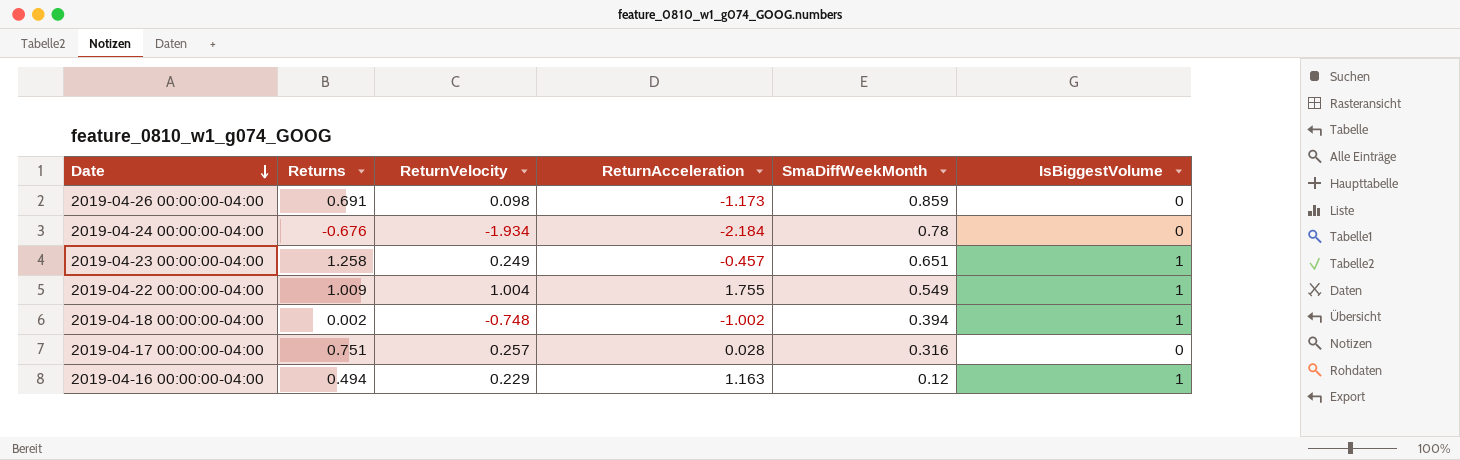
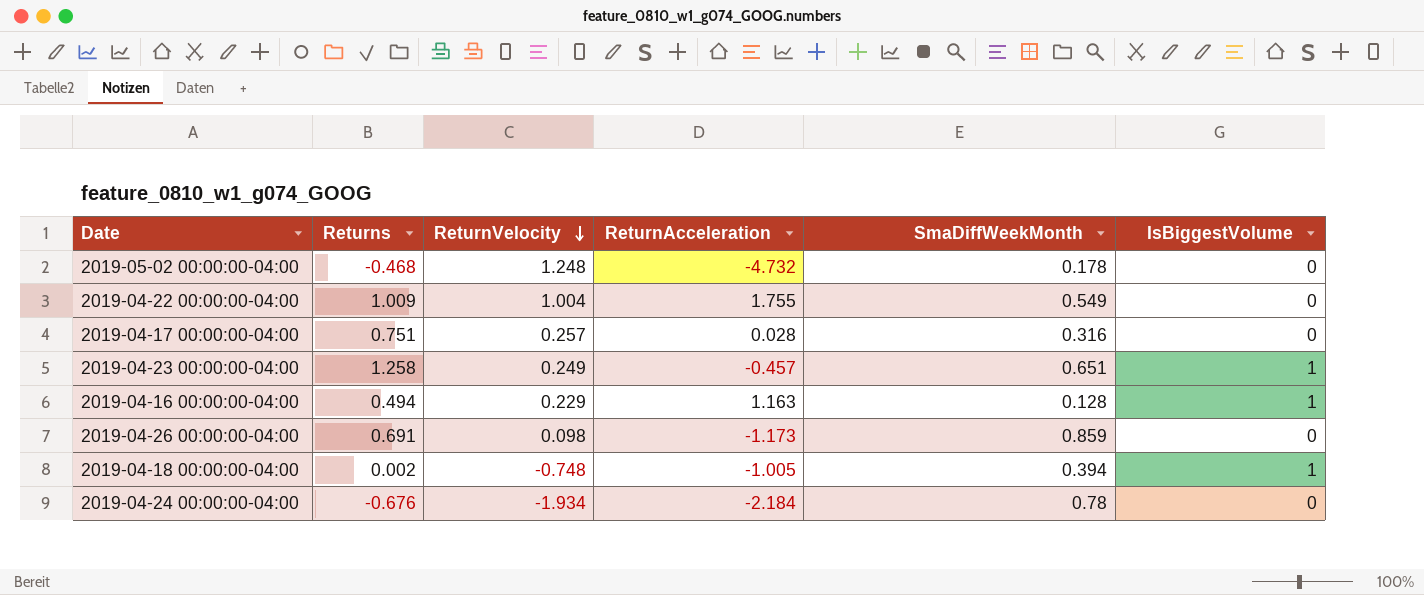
row order: Date descending -> ReturnVelocity descending
row 2019-05-02 00:00:00-04:00: none -> -0.468 | 1.248 | -4.732 | 0.178 | 0
2019-04-22 00:00:00-04:00 | IsBiggestVolume: 1 -> 0
2019-04-16 00:00:00-04:00 | SmaDiffWeekMonth: 0.12 -> 0.128
2019-04-18 00:00:00-04:00 | ReturnAcceleration: -1.002 -> -1.005

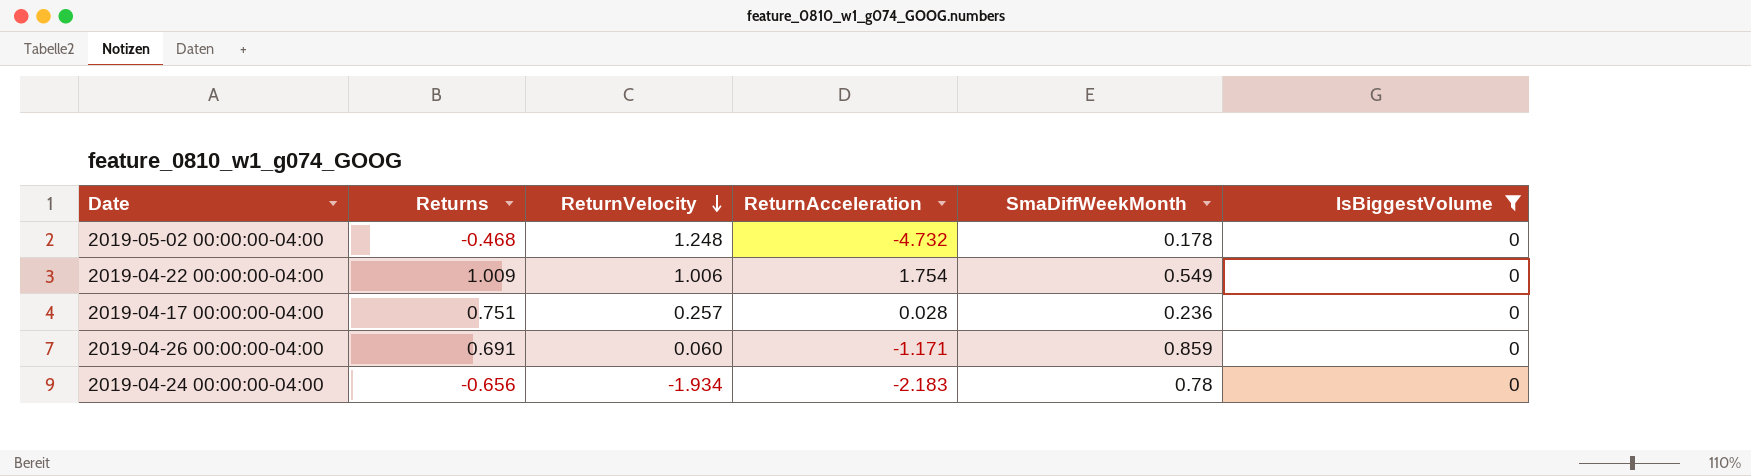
filter: none -> IsBiggestVolume = 0
2019-04-22 00:00:00-04:00 | ReturnVelocity: 1.004 -> 1.006
2019-04-22 00:00:00-04:00 | ReturnAcceleration: 1.755 -> 1.754
2019-04-17 00:00:00-04:00 | SmaDiffWeekMonth: 0.316 -> 0.236
2019-04-26 00:00:00-04:00 | ReturnVelocity: 0.098 -> 0.060
2019-04-26 00:00:00-04:00 | ReturnAcceleration: -1.173 -> -1.171
2019-04-24 00:00:00-04:00 | Returns: -0.676 -> -0.656
2019-04-24 00:00:00-04:00 | ReturnAcceleration: -2.184 -> -2.183

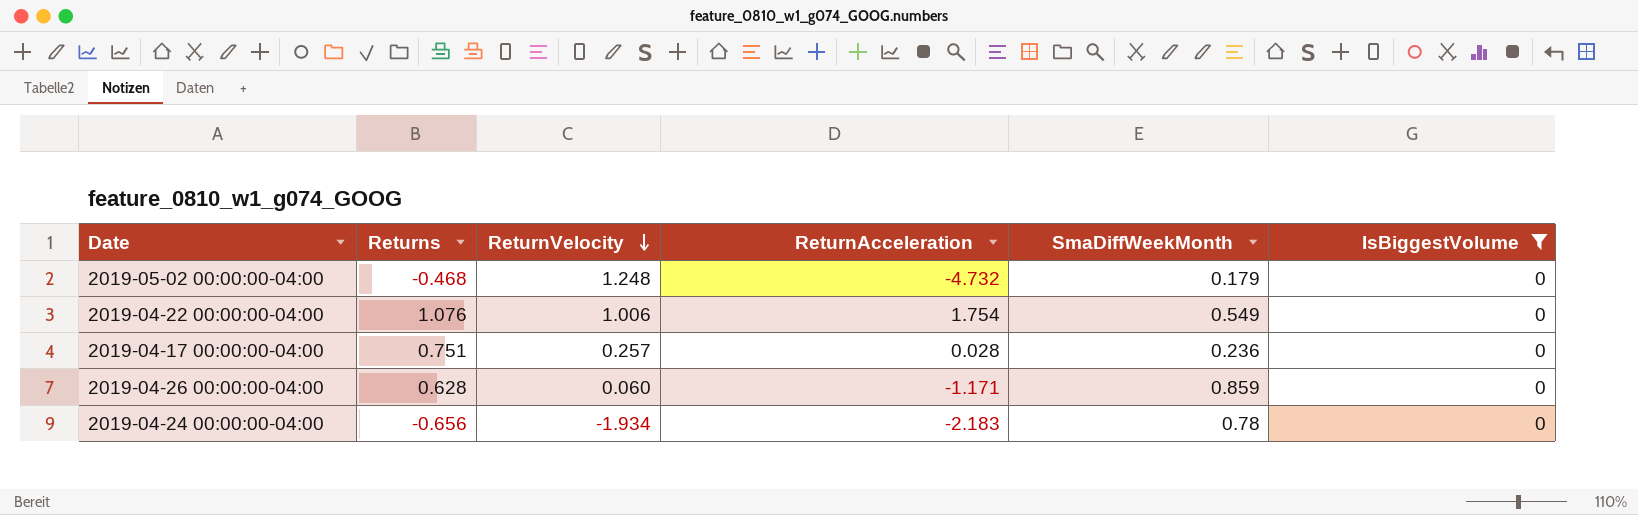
2019-05-02 00:00:00-04:00 | SmaDiffWeekMonth: 0.178 -> 0.179
2019-04-22 00:00:00-04:00 | Returns: 1.009 -> 1.076
2019-04-26 00:00:00-04:00 | Returns: 0.691 -> 0.628

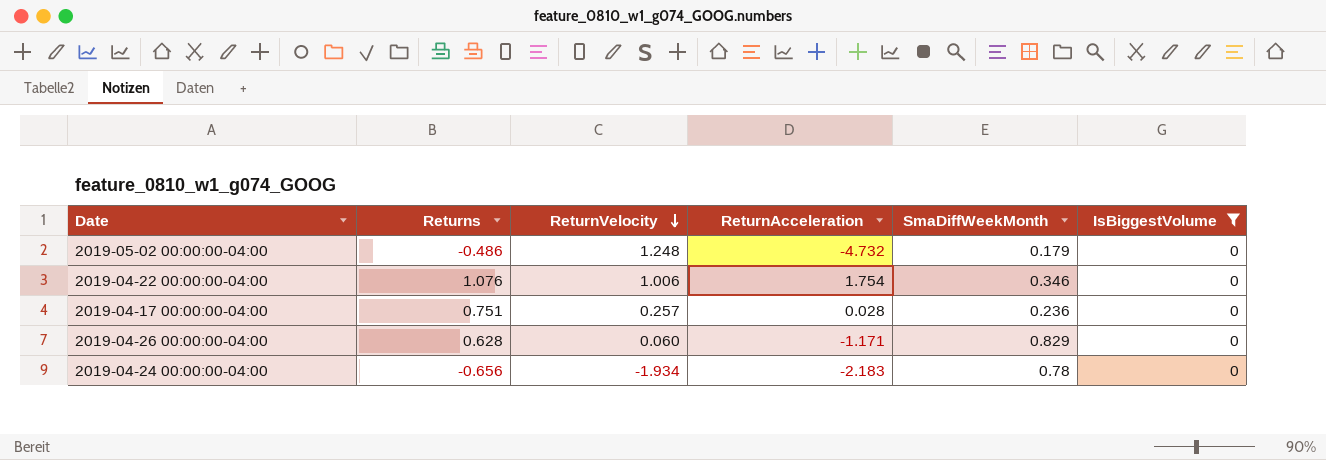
2019-05-02 00:00:00-04:00 | Returns: -0.468 -> -0.486
2019-04-22 00:00:00-04:00 | SmaDiffWeekMonth: 0.549 -> 0.346
2019-04-26 00:00:00-04:00 | SmaDiffWeekMonth: 0.859 -> 0.829

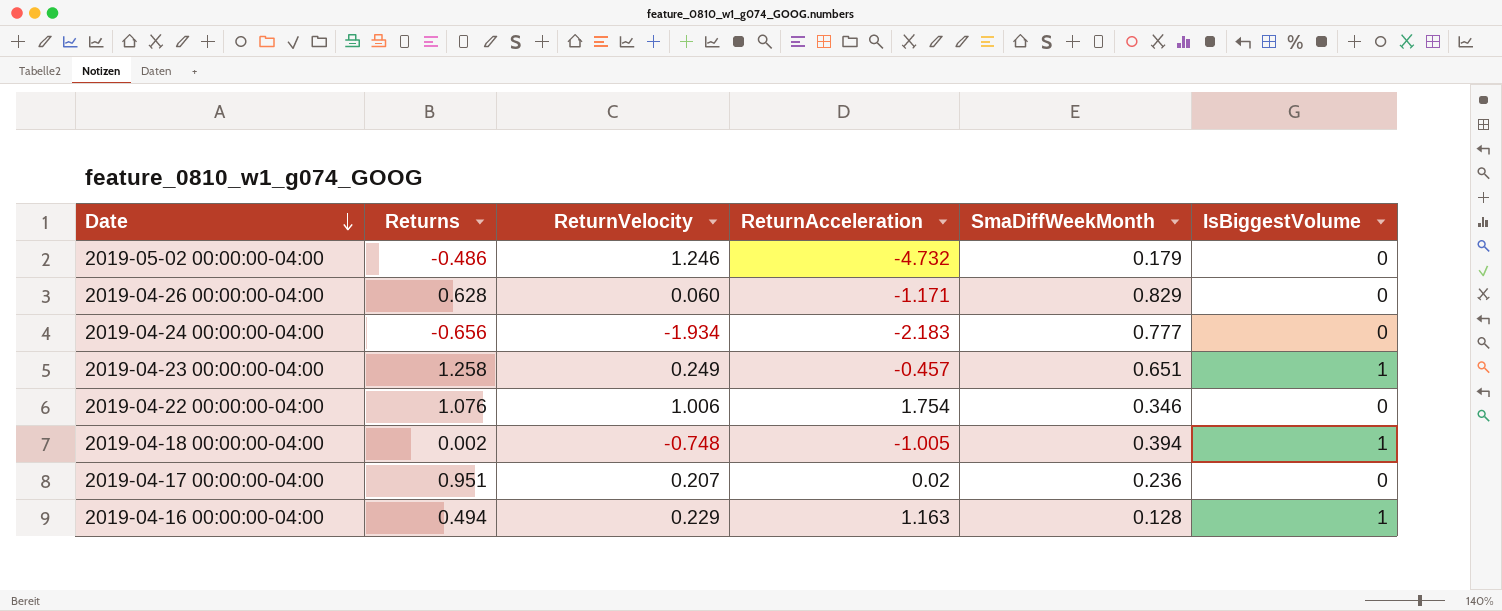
filter: IsBiggestVolume = 0 -> none
row order: ReturnVelocity descending -> Date descending
2019-05-02 00:00:00-04:00 | ReturnVelocity: 1.248 -> 1.246
2019-04-24 00:00:00-04:00 | SmaDiffWeekMonth: 0.78 -> 0.777
2019-04-17 00:00:00-04:00 | Returns: 0.751 -> 0.951
2019-04-17 00:00:00-04:00 | ReturnVelocity: 0.257 -> 0.207
2019-04-17 00:00:00-04:00 | ReturnAcceleration: 0.028 -> 0.02

